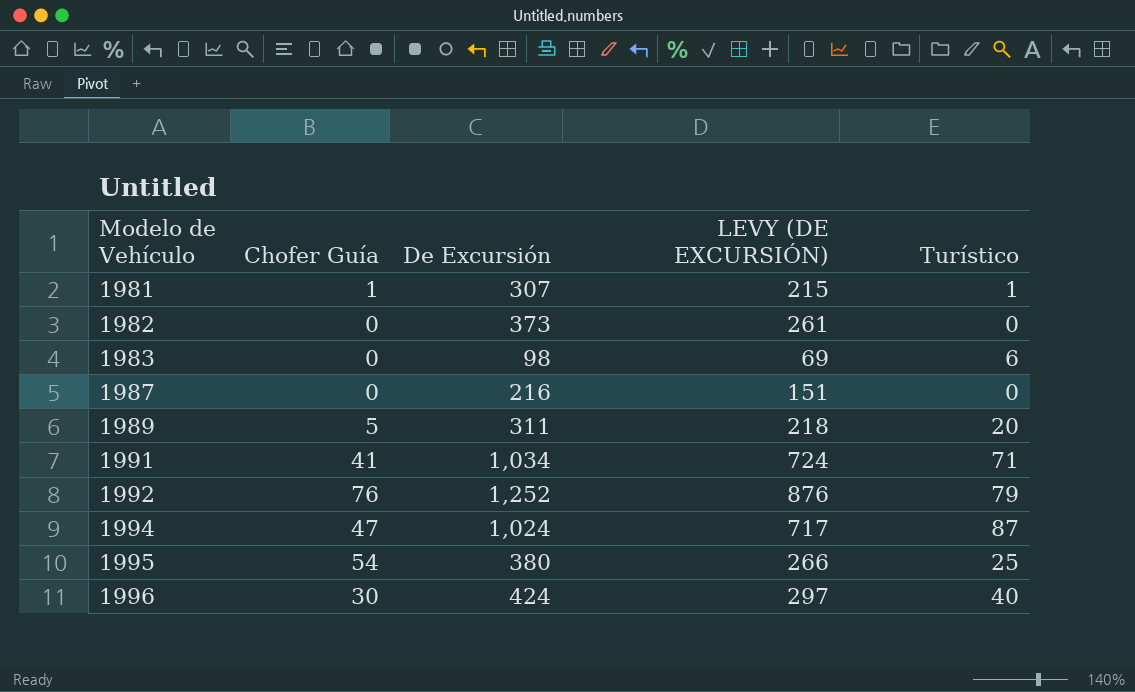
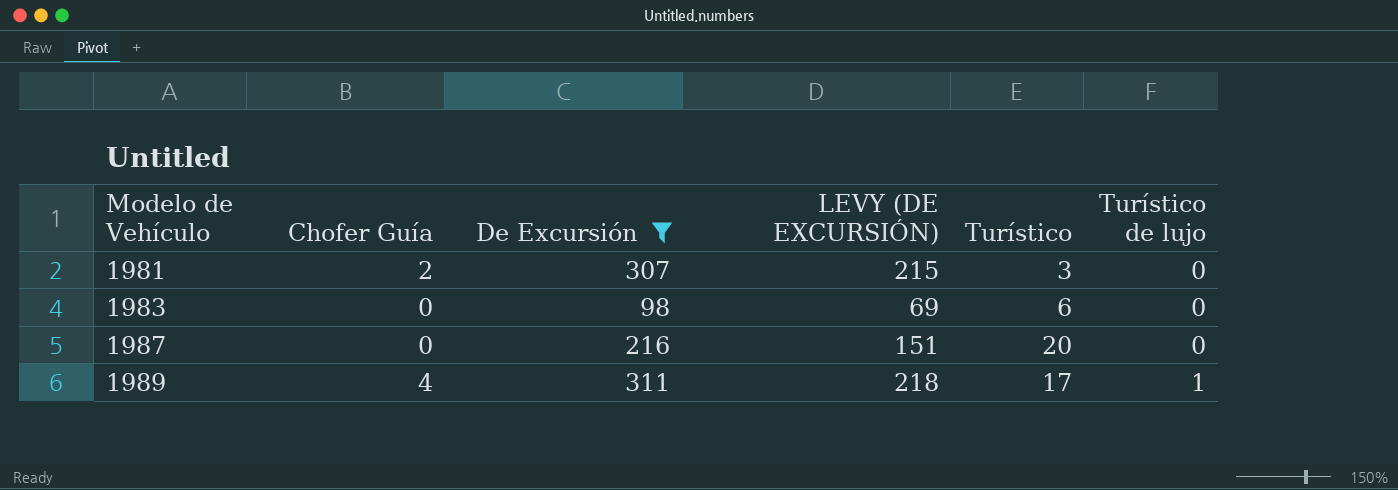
filter: none -> De Excursión <= 311
column Turístico de lujo | position: none -> 6
1981 | Chofer Guía: 1 -> 2
1981 | Turístico: 1 -> 3
1987 | Turístico: 0 -> 20
1989 | Chofer Guía: 5 -> 4
1989 | Turístico: 20 -> 17

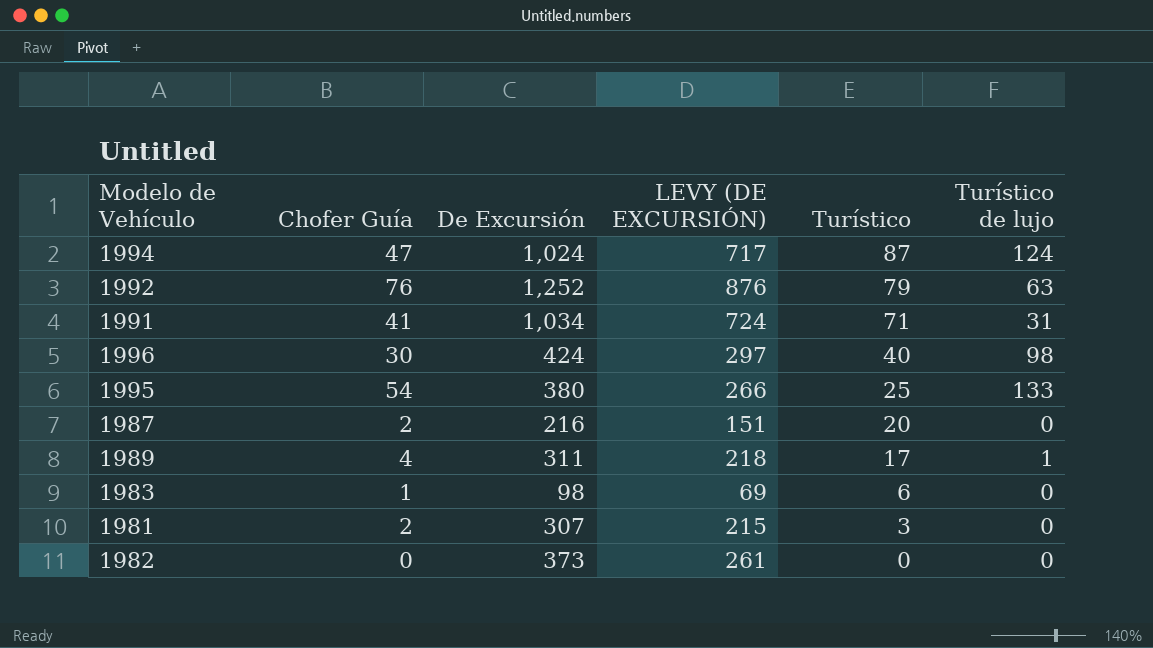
filter: De Excursión <= 311 -> none
row order: Modelo de Vehículo ascending -> Turístico descending
1987 | Chofer Guía: 0 -> 2
1983 | Chofer Guía: 0 -> 1

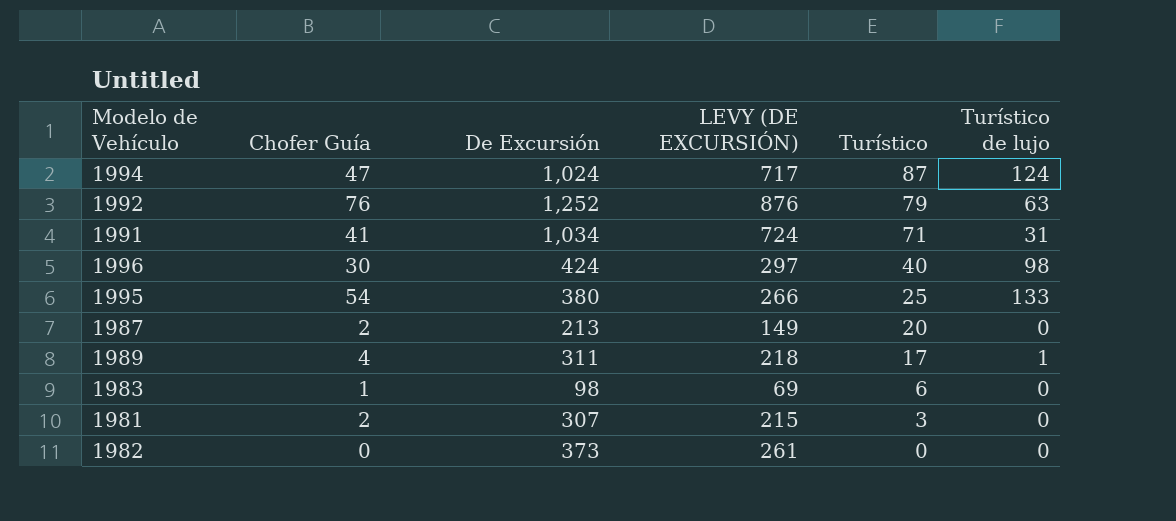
1987 | De Excursión: 216 -> 213
1987 | LEVY (DE EXCURSIÓN): 151 -> 149

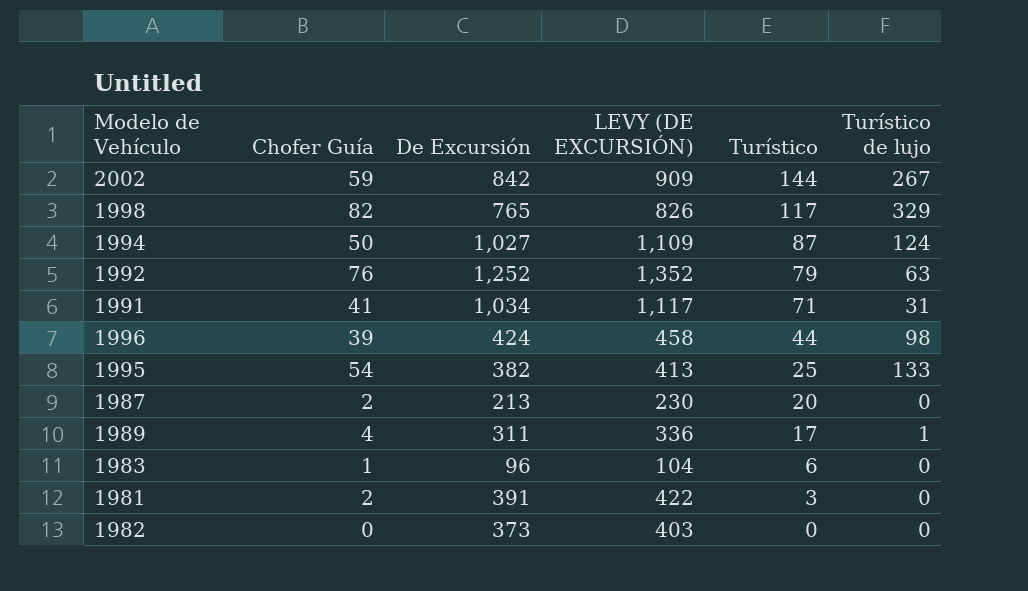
column LEVY (DE EXCURSIÓN) | formula: [De Excursión] * 0.7 -> [De Excursión] * 1.08
row 2002: none -> 59 | 842 | 909 | 144 | 267
row 1998: none -> 82 | 765 | 826 | 117 | 329
1994 | Chofer Guía: 47 -> 50
1994 | De Excursión: 1,024 -> 1,027
1996 | Chofer Guía: 30 -> 39
1996 | Turístico: 40 -> 44
1995 | De Excursión: 380 -> 382
1983 | De Excursión: 98 -> 96
1981 | De Excursión: 307 -> 391

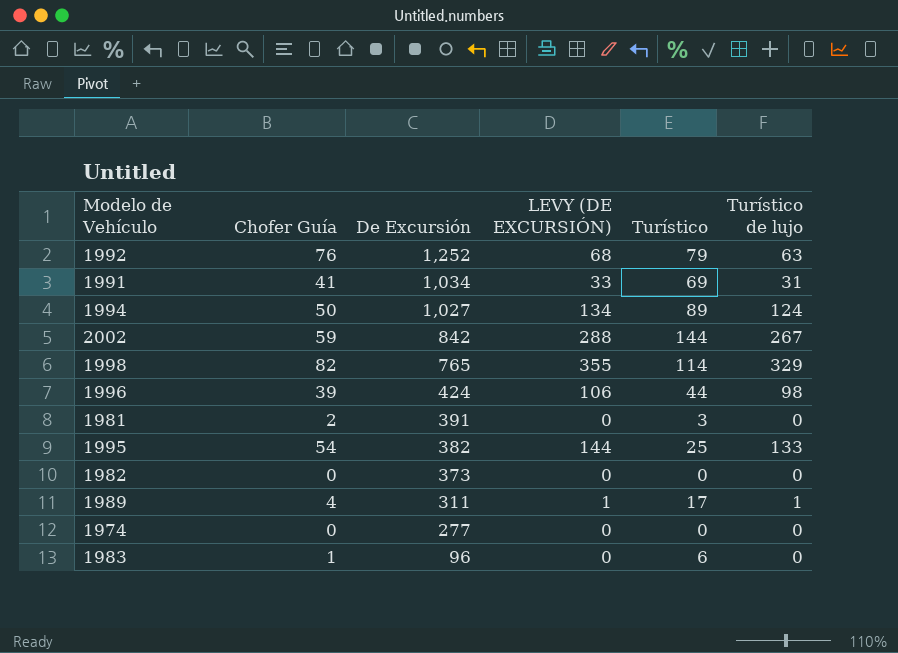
row order: Turístico descending -> De Excursión descending
column LEVY (DE EXCURSIÓN) | formula: [De Excursión] * 1.08 -> [Turístico de lujo] * 1.08
row 1987: 2 | 213 | 230 | 20 | 0 -> none
1991 | Turístico: 71 -> 69
1994 | Turístico: 87 -> 89
1998 | Turístico: 117 -> 114
row 1974: none -> 0 | 277 | 0 | 0 | 0

